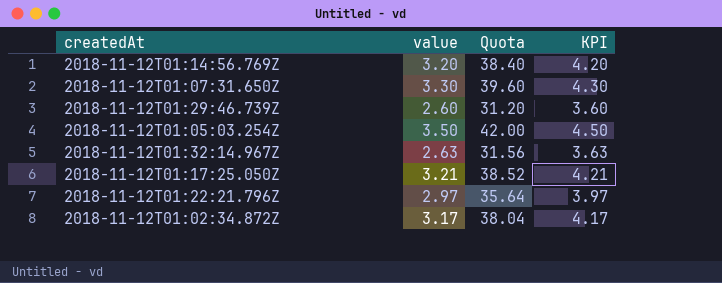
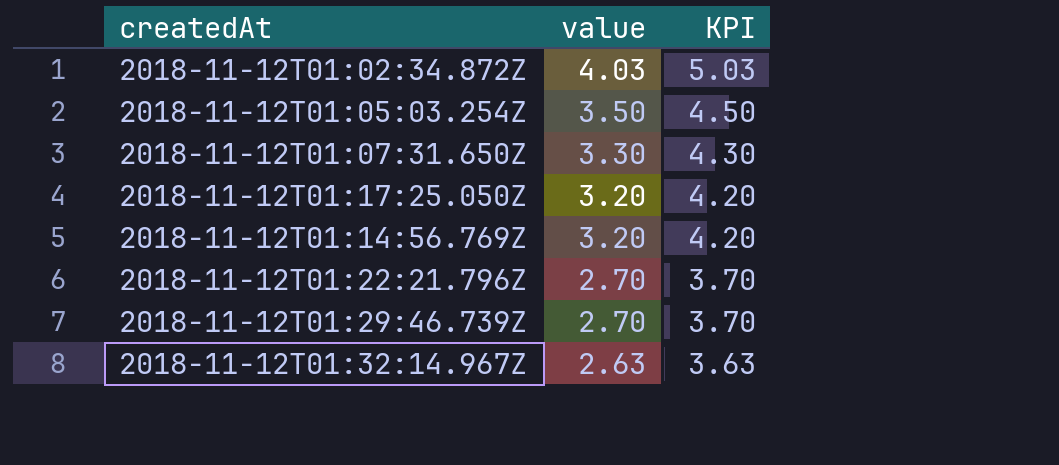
row order: none -> value descending
column Quota | formula: [value] * 12 -> none
2018-11-12T01:02:34.872Z | value: 3.17 -> 4.03
2018-11-12T01:02:34.872Z | KPI: 4.17 -> 5.03
2018-11-12T01:17:25.050Z | value: 3.21 -> 3.20
2018-11-12T01:17:25.050Z | KPI: 4.21 -> 4.20
2018-11-12T01:22:21.796Z | value: 2.97 -> 2.70
2018-11-12T01:22:21.796Z | KPI: 3.97 -> 3.70
2018-11-12T01:29:46.739Z | value: 2.60 -> 2.70
2018-11-12T01:29:46.739Z | KPI: 3.60 -> 3.70

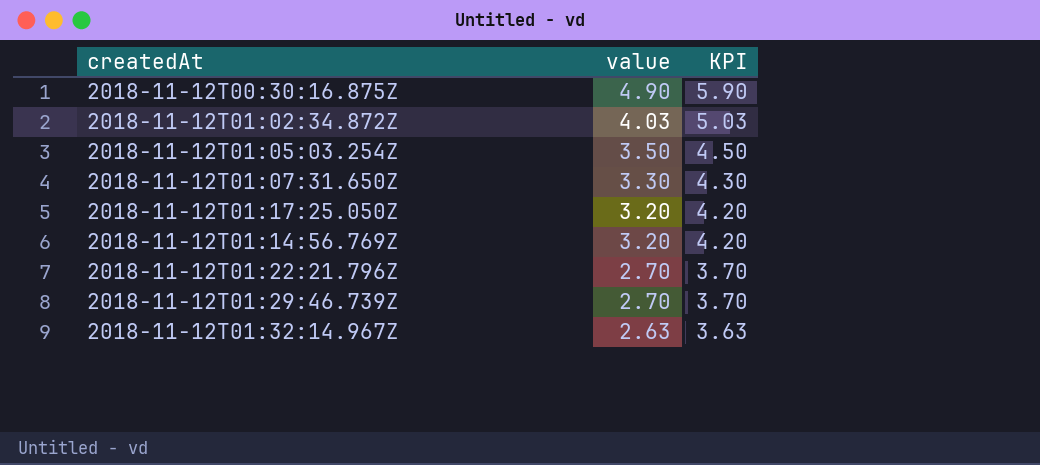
row 2018-11-12T00:30:16.875Z: none -> 4.90 | 5.90

